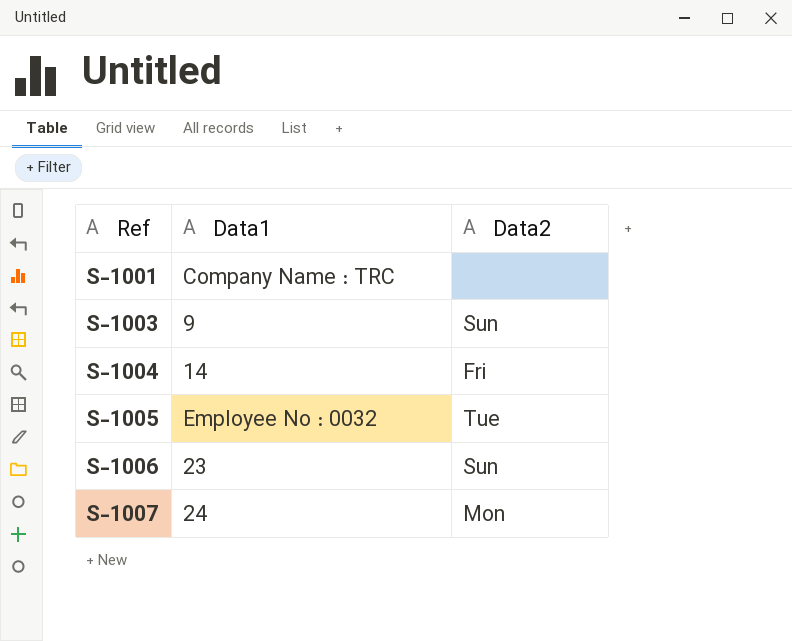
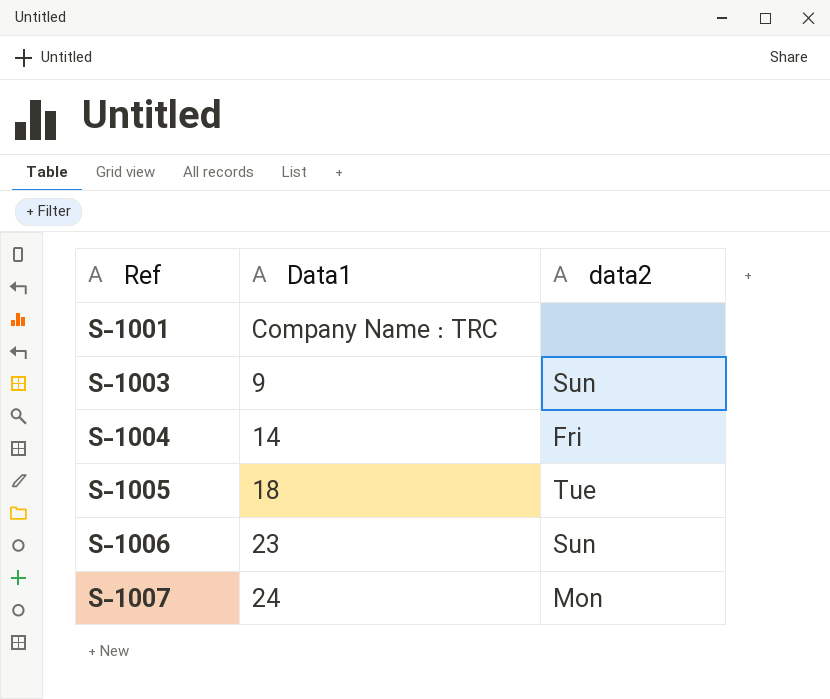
column name: Data2 -> data2
S-1005 | Data1: Employee No : 0032 -> 18

